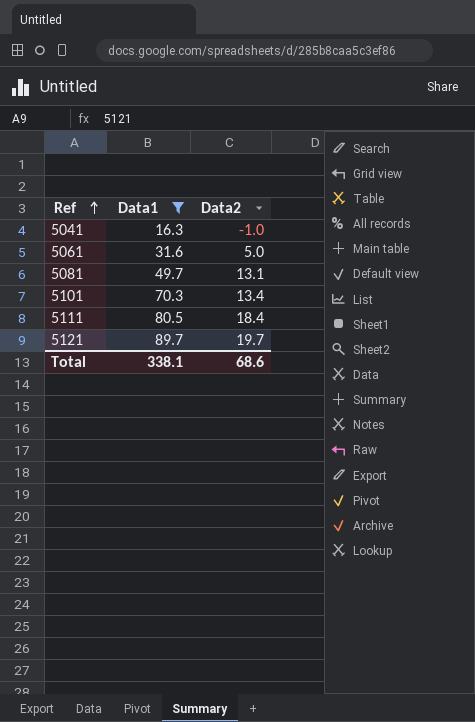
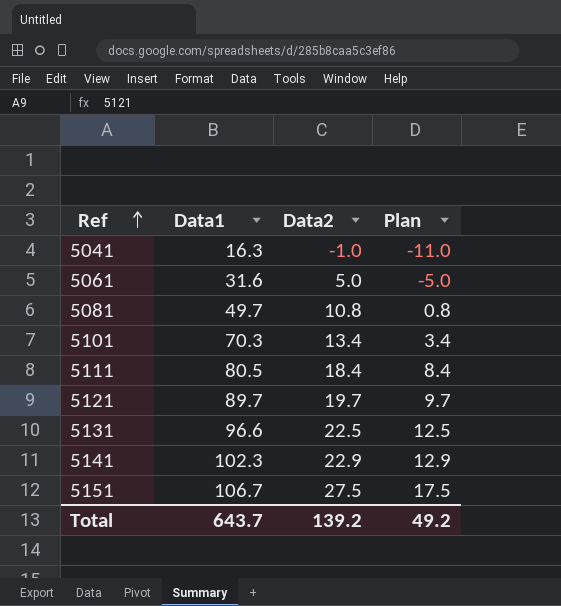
filter: Data1 <= 89.7 -> none
column Plan | formula: none -> [Data2] - 10
5081 | Data2: 13.1 -> 10.8
Total | Data1: 338.1 -> 643.7
Total | Data2: 68.6 -> 139.2

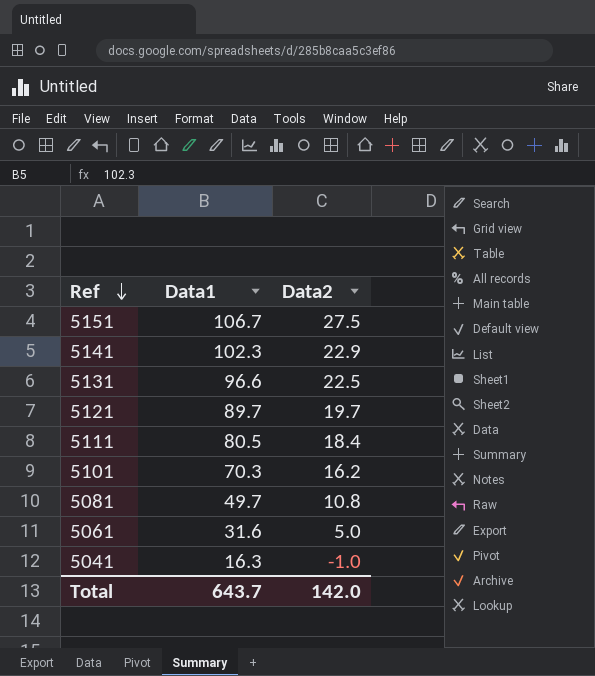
row order: Ref ascending -> Ref descending
column Plan | formula: [Data2] - 10 -> none
5101 | Data2: 13.4 -> 16.2
Total | Data2: 139.2 -> 142.0

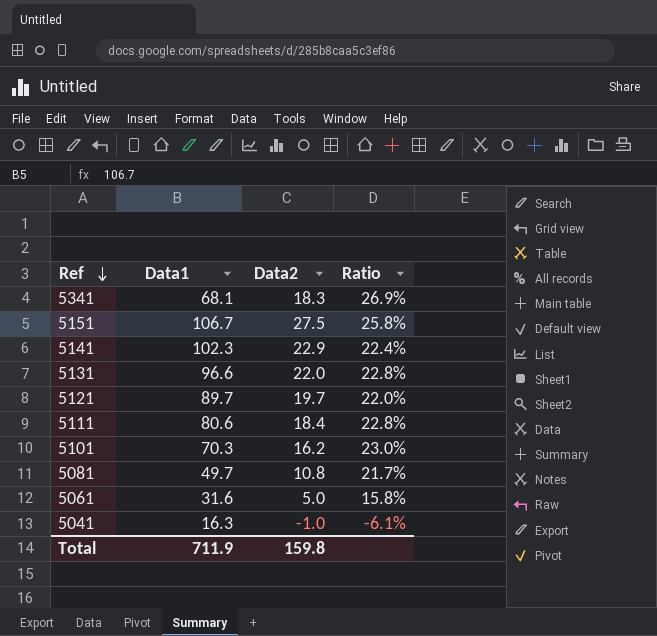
column Ratio | formula: none -> [Data2] / [Data1]
row 5341: none -> 68.1 | 18.3 | 26.9%
5131 | Data2: 22.5 -> 22.0
5111 | Data1: 80.5 -> 80.6
Total | Data1: 643.7 -> 711.9
Total | Data2: 142.0 -> 159.8

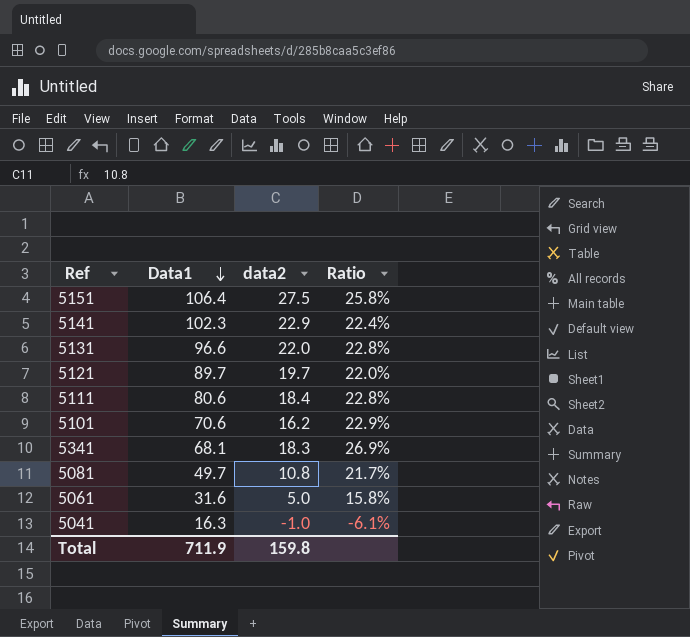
row order: Ref descending -> Data1 descending
column name: Data2 -> data2
5151 | Data1: 106.7 -> 106.4
5101 | Data1: 70.3 -> 70.6
5101 | Ratio: 23.0% -> 22.9%

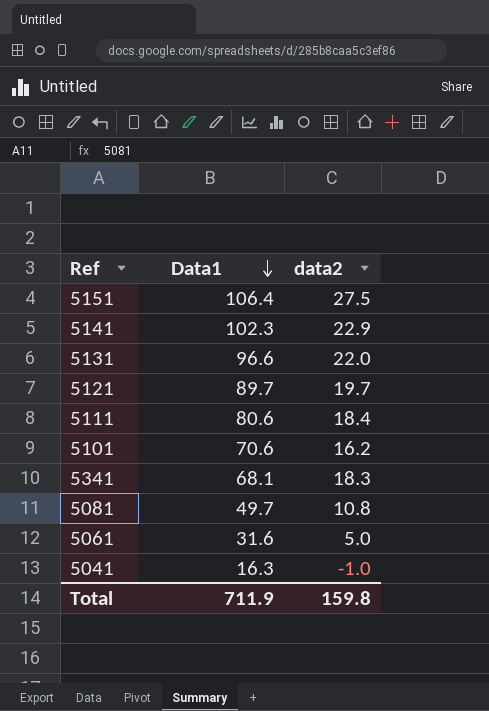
column Ratio | formula: [data2] / [Data1] -> none

